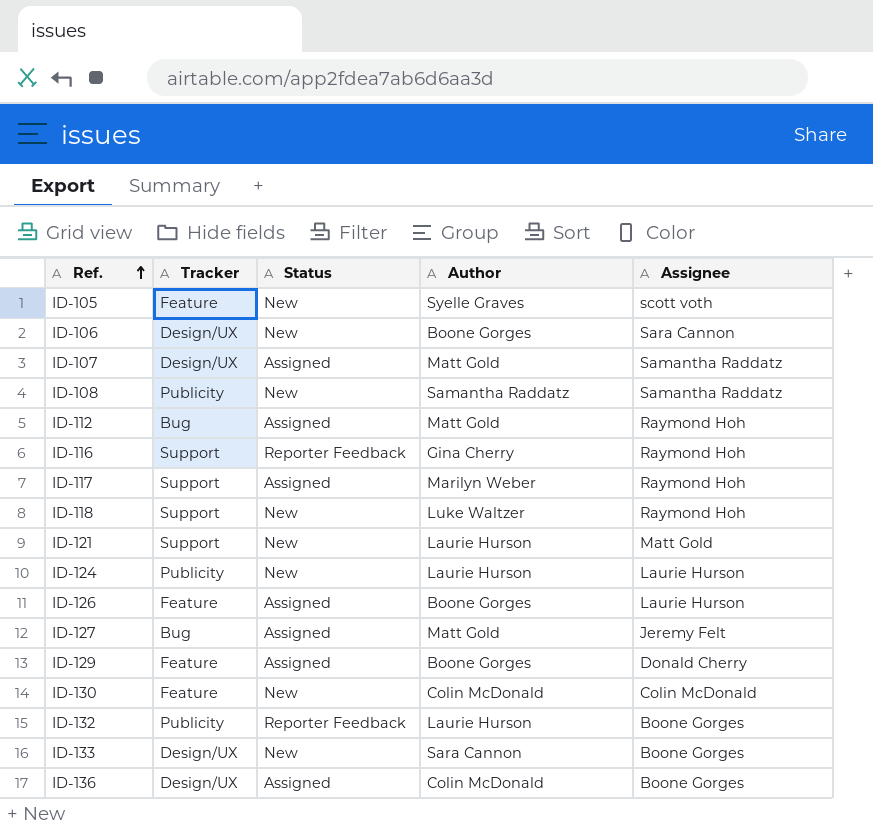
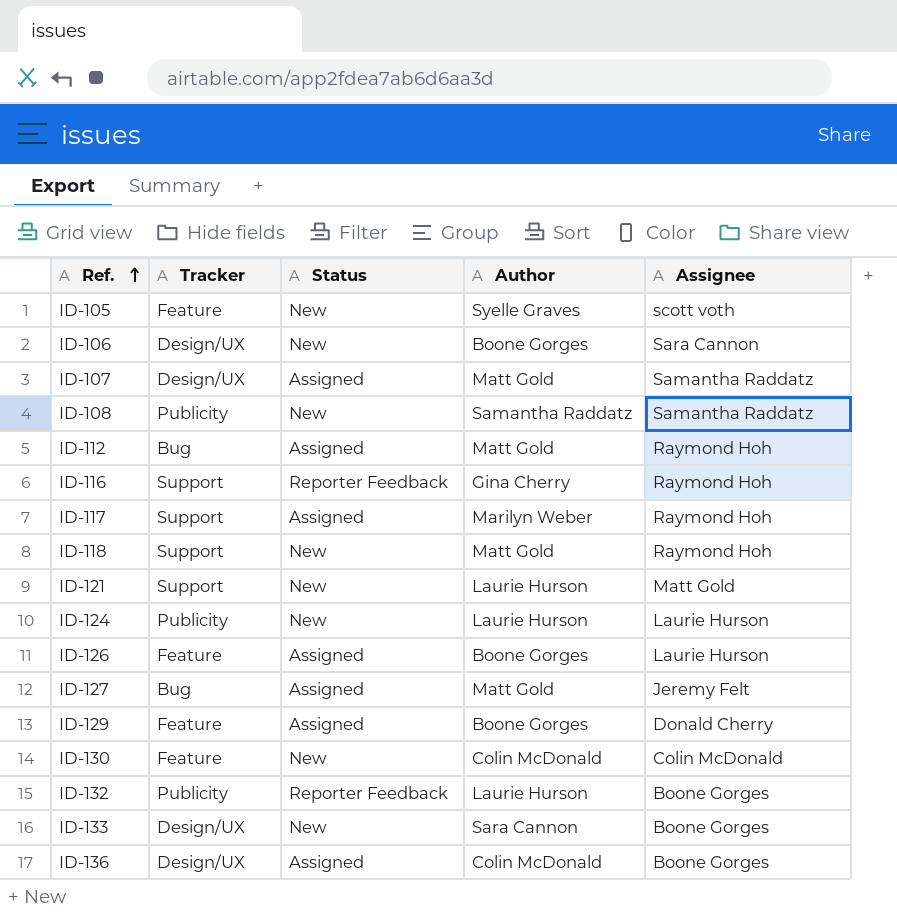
ID-118 | Author: Luke Waltzer -> Matt Gold

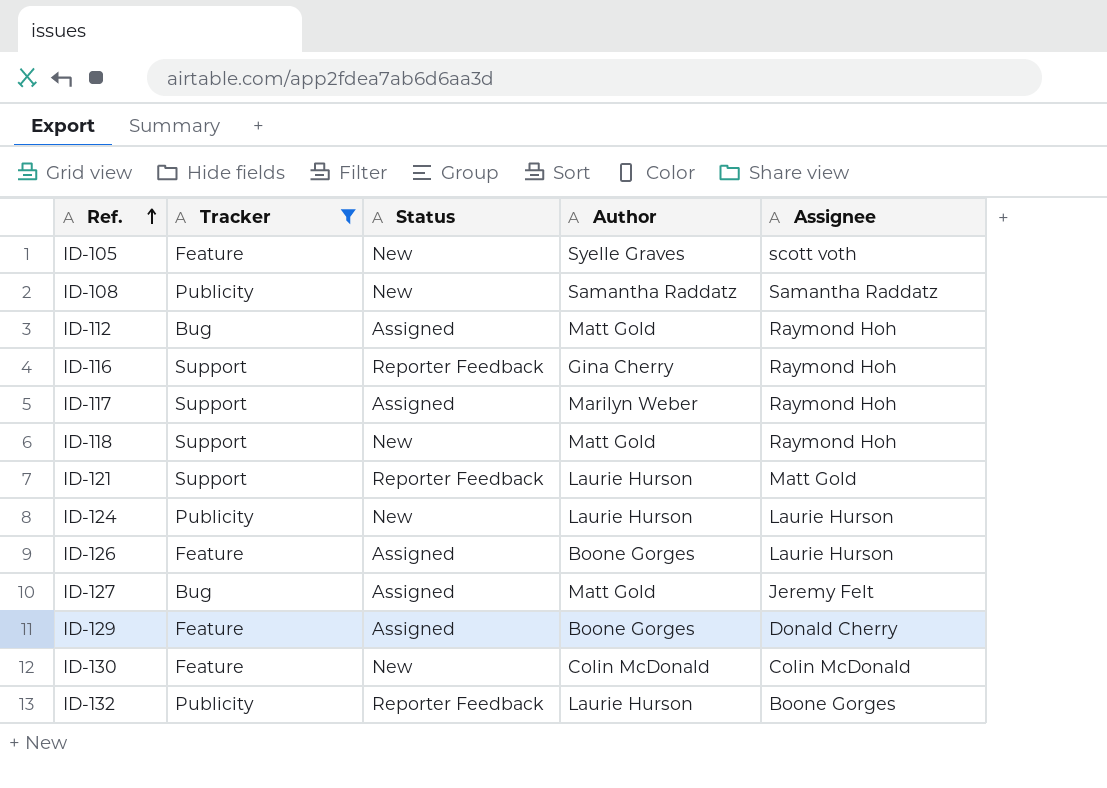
filter: none -> Tracker != Design/UX
ID-121 | Status: New -> Reporter Feedback

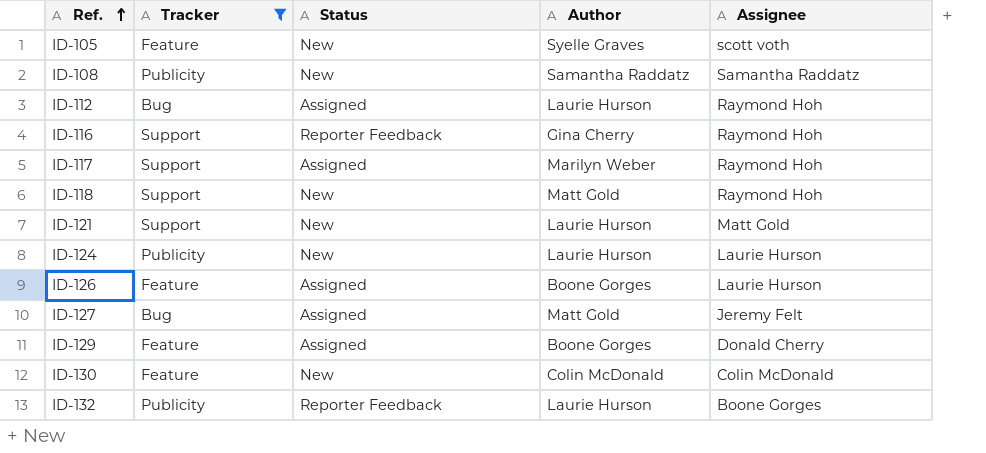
ID-112 | Author: Matt Gold -> Laurie Hurson
ID-121 | Status: Reporter Feedback -> New

